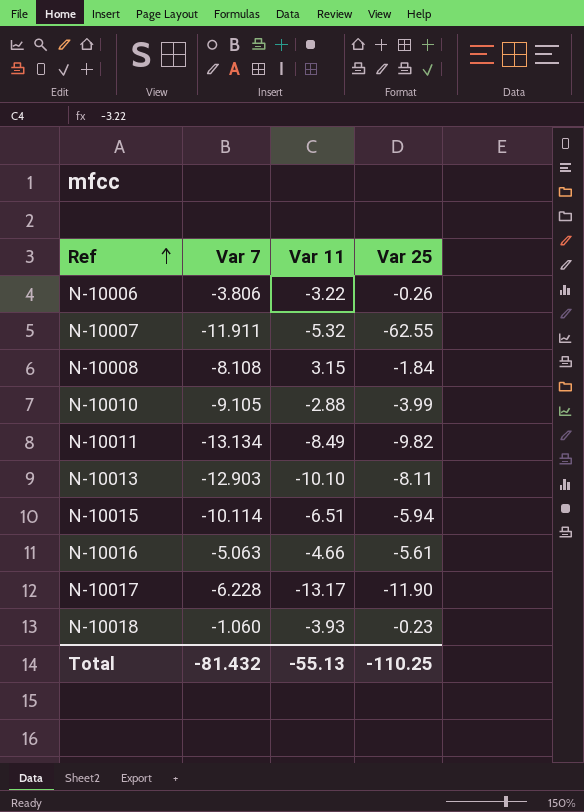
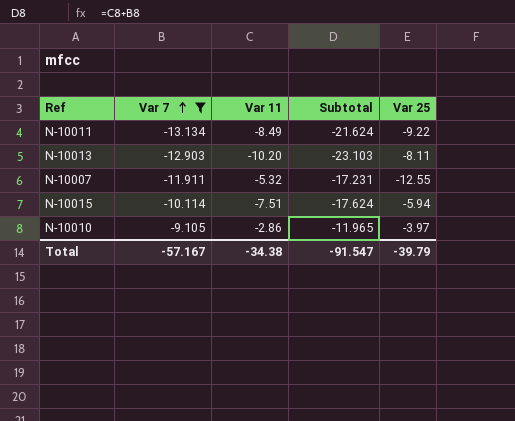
filter: none -> Var 7 <= -9.105
row order: Ref ascending -> Var 7 ascending
column Subtotal | formula: none -> [Var 7] + [Var 11]
N-10011 | Var 25: -9.82 -> -9.22
N-10013 | Var 11: -10.10 -> -10.20
N-10007 | Var 25: -62.55 -> -12.55
N-10015 | Var 11: -6.51 -> -7.51
N-10010 | Var 11: -2.88 -> -2.86
N-10010 | Var 25: -3.99 -> -3.97
Total | Var 7: -81.432 -> -57.167
Total | Var 11: -55.13 -> -34.38
Total | Var 25: -110.25 -> -39.79

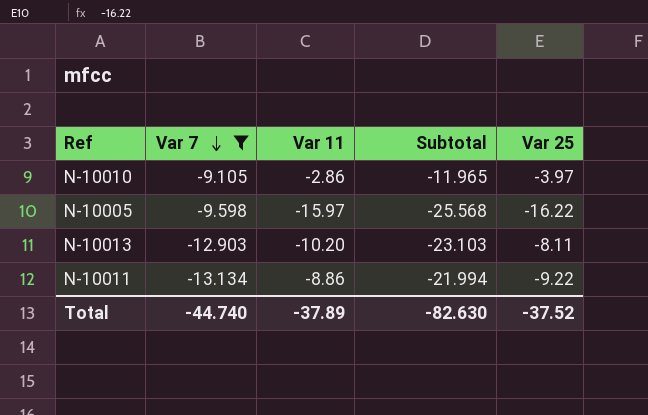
row order: Var 7 ascending -> Var 7 descending
row N-10007: -11.911 | -5.32 | -17.231 | -12.55 -> none
row N-10015: -10.114 | -7.51 | -17.624 | -5.94 -> none
row N-10005: none -> -9.598 | -15.97 | -25.568 | -16.22
N-10011 | Var 11: -8.49 -> -8.86
N-10011 | Subtotal: -21.624 -> -21.994
Total | Var 7: -57.167 -> -44.740
Total | Var 11: -34.38 -> -37.89
Total | Subtotal: -91.547 -> -82.630
Total | Var 25: -39.79 -> -37.52

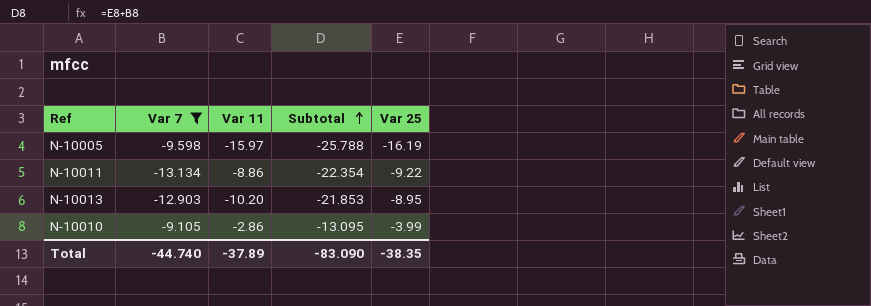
row order: Var 7 descending -> Subtotal ascending
column Subtotal | formula: [Var 7] + [Var 11] -> [Var 7] + [Var 25]
N-10005 | Var 25: -16.22 -> -16.19
N-10013 | Var 25: -8.11 -> -8.95
N-10010 | Var 25: -3.97 -> -3.99
Total | Subtotal: -82.630 -> -83.090
Total | Var 25: -37.52 -> -38.35

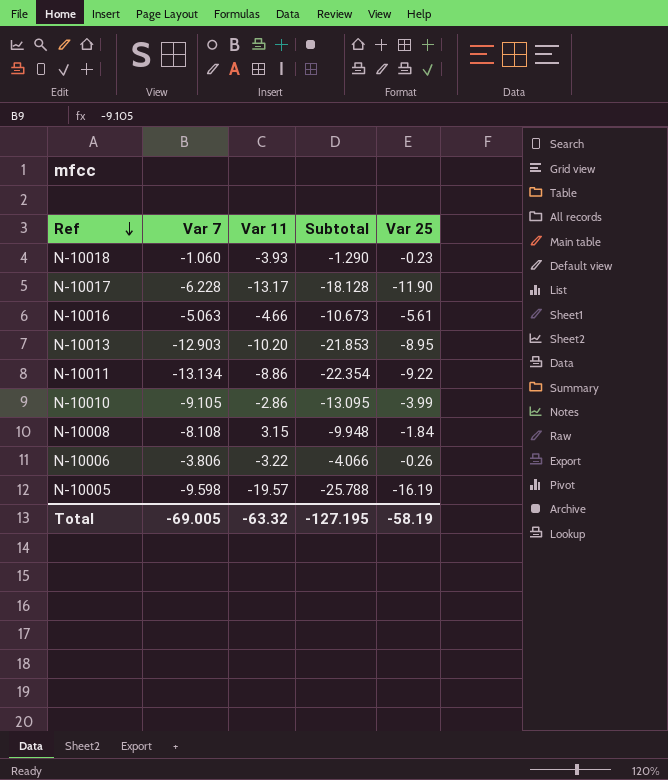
filter: Var 7 <= -9.105 -> none
row order: Subtotal ascending -> Ref descending
N-10005 | Var 11: -15.97 -> -19.57
Total | Var 7: -44.740 -> -69.005
Total | Var 11: -37.89 -> -63.32
Total | Subtotal: -83.090 -> -127.195
Total | Var 25: -38.35 -> -58.19

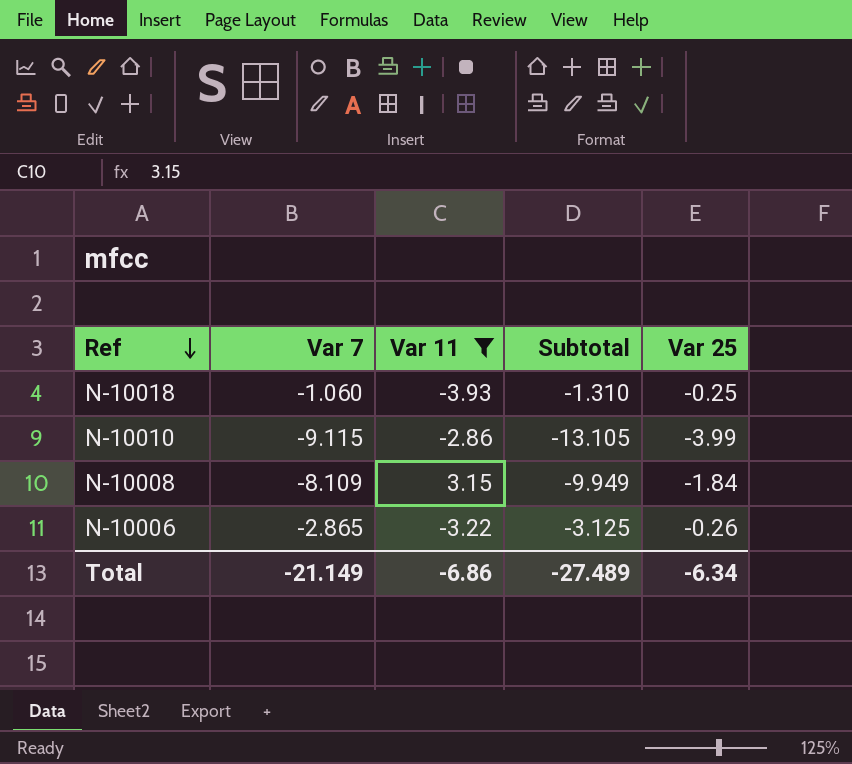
filter: none -> Var 11 >= -3.93
N-10018 | Subtotal: -1.290 -> -1.310
N-10018 | Var 25: -0.23 -> -0.25
N-10010 | Var 7: -9.105 -> -9.115
N-10010 | Subtotal: -13.095 -> -13.105
N-10008 | Var 7: -8.108 -> -8.109
N-10008 | Subtotal: -9.948 -> -9.949
N-10006 | Var 7: -3.806 -> -2.865
N-10006 | Subtotal: -4.066 -> -3.125
Total | Var 7: -69.005 -> -21.149
Total | Var 11: -63.32 -> -6.86
Total | Subtotal: -127.195 -> -27.489
Total | Var 25: -58.19 -> -6.34

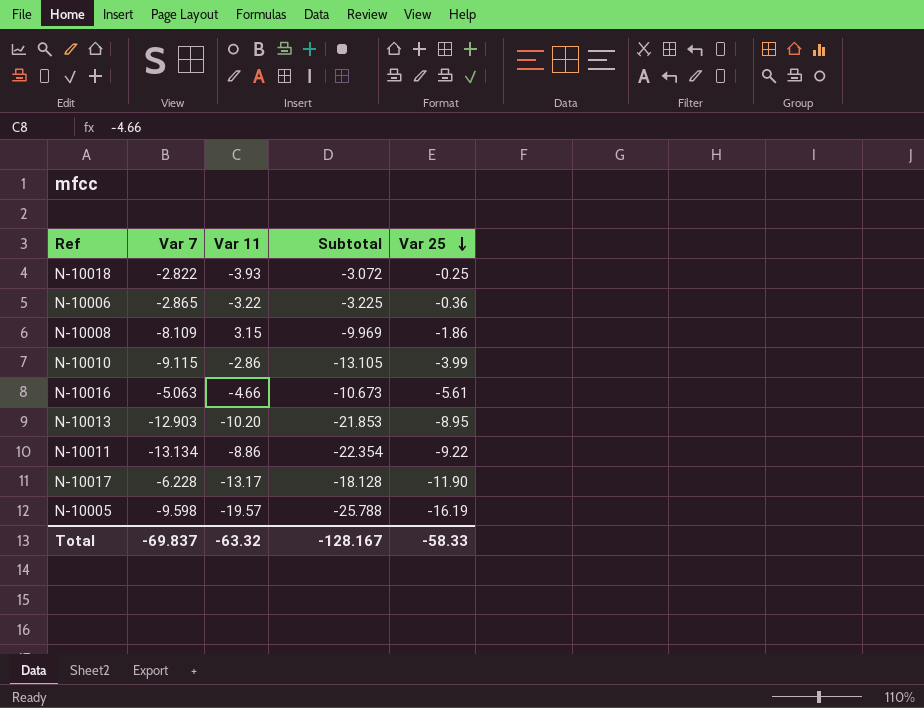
filter: Var 11 >= -3.93 -> none
row order: Ref descending -> Var 25 descending
N-10018 | Var 7: -1.060 -> -2.822
N-10018 | Subtotal: -1.310 -> -3.072
N-10006 | Subtotal: -3.125 -> -3.225
N-10006 | Var 25: -0.26 -> -0.36
N-10008 | Subtotal: -9.949 -> -9.969
N-10008 | Var 25: -1.84 -> -1.86
Total | Var 7: -21.149 -> -69.837
Total | Var 11: -6.86 -> -63.32
Total | Subtotal: -27.489 -> -128.167
Total | Var 25: -6.34 -> -58.33

